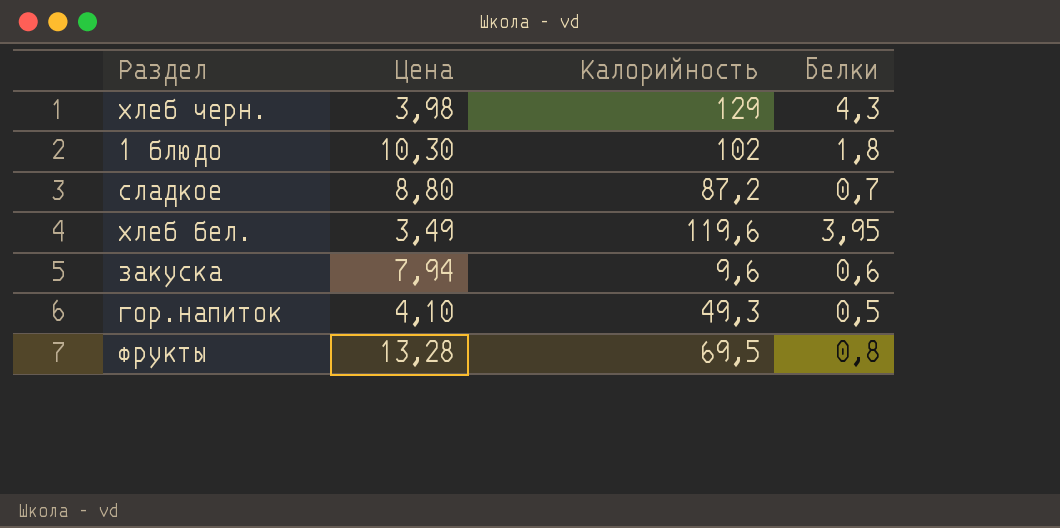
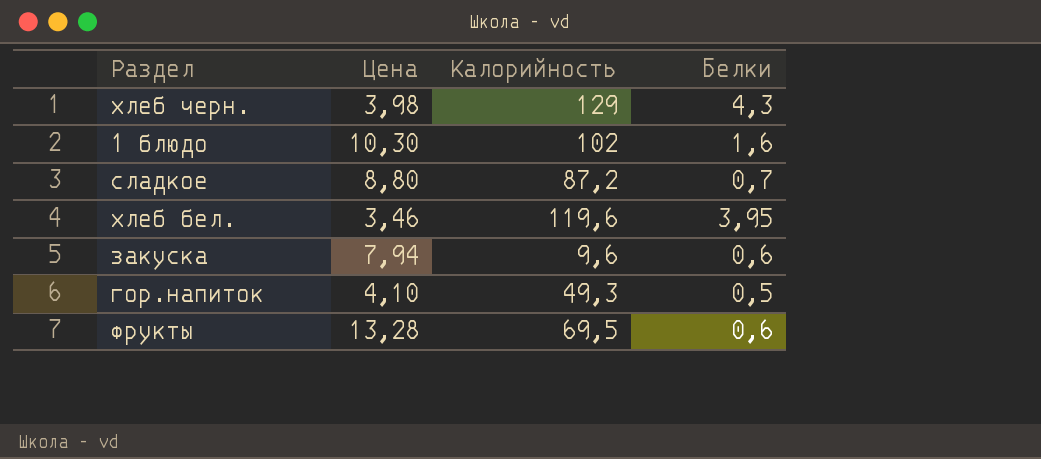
1 блюдо | Белки: 1,8 -> 1,6
хлеб бел. | Цена: 3,49 -> 3,46
фрукты | Белки: 0,8 -> 0,6

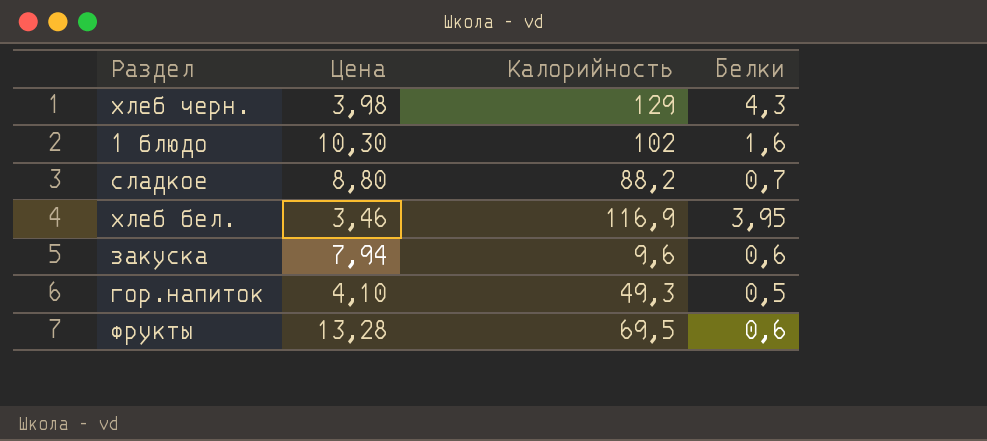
сладкое | Калорийность: 87,2 -> 88,2
хлеб бел. | Калорийность: 119,6 -> 116,9

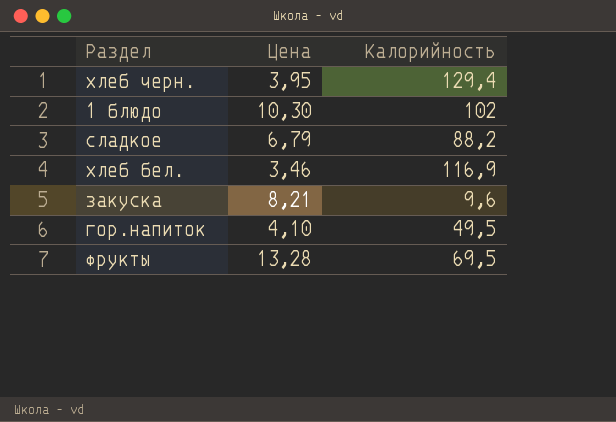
column Белки | position: 4 -> none
хлеб черн. | Цена: 3,98 -> 3,95
хлеб черн. | Калорийность: 129 -> 129,4
сладкое | Цена: 8,80 -> 6,79
закуска | Цена: 7,94 -> 8,21
гор.напиток | Калорийность: 49,3 -> 49,5

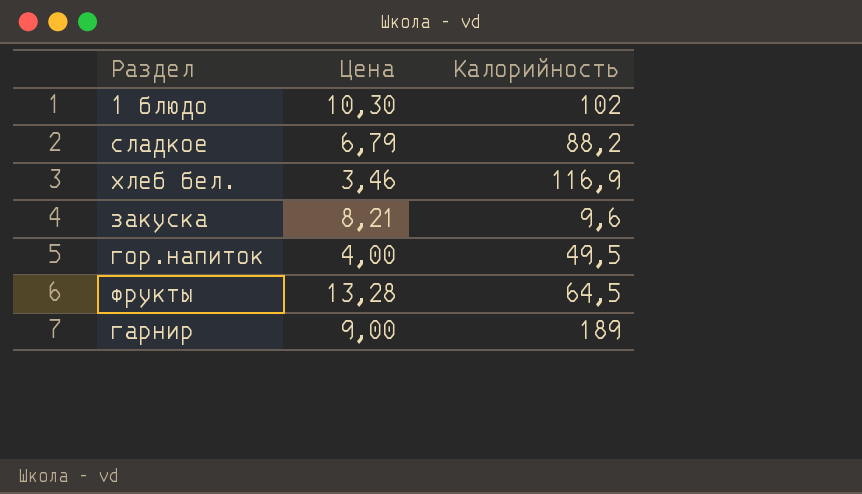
row хлеб черн.: 3,95 | 129,4 -> none
гор.напиток | Цена: 4,10 -> 4,00
фрукты | Калорийность: 69,5 -> 64,5
row гарнир: none -> 9,00 | 189

